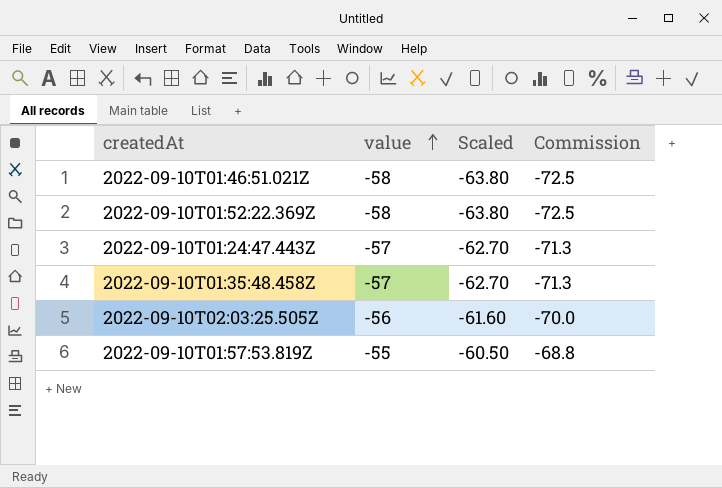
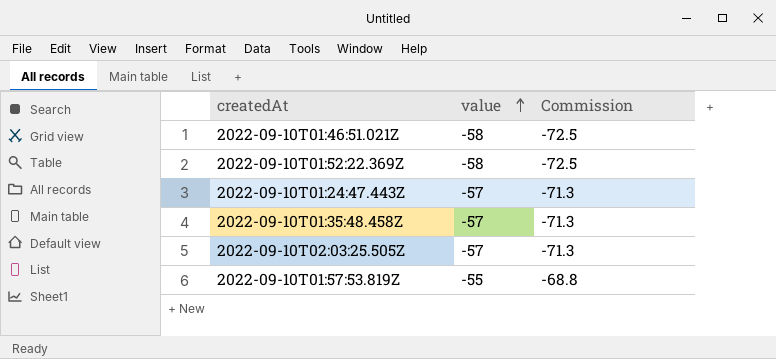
column Scaled | formula: [value] * 1.1 -> none
2022-09-10T02:03:25.505Z | value: -56 -> -57
2022-09-10T02:03:25.505Z | Commission: -70.0 -> -71.3

